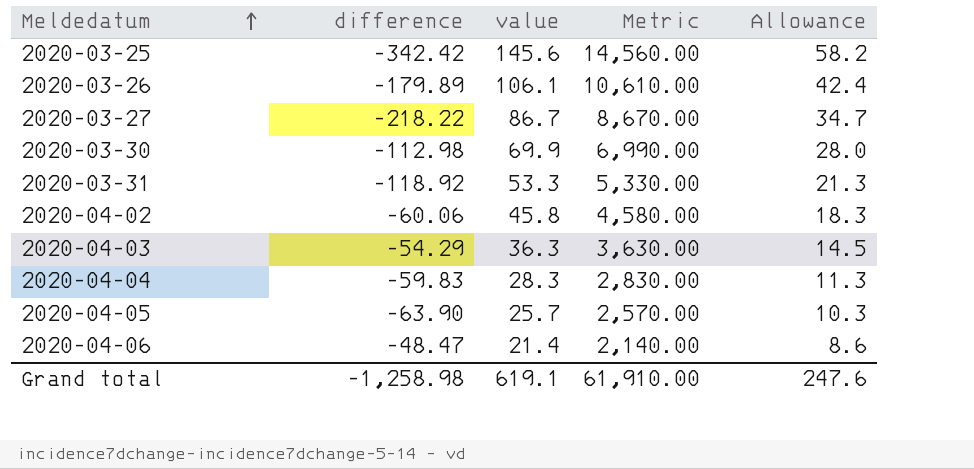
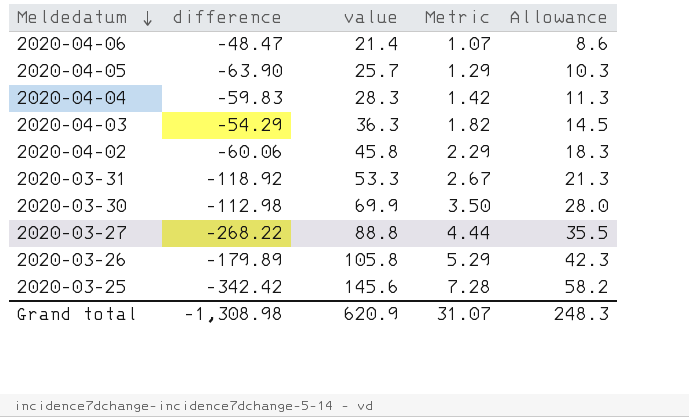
row order: Meldedatum ascending -> Meldedatum descending
column Metric | formula: [value] * 100 -> [value] * 0.05
2020-03-27 | difference: -218.22 -> -268.22
2020-03-27 | value: 86.7 -> 88.8
2020-03-27 | Allowance: 34.7 -> 35.5
2020-03-26 | value: 106.1 -> 105.8
2020-03-26 | Allowance: 42.4 -> 42.3
Grand total | difference: -1,258.98 -> -1,308.98
Grand total | value: 619.1 -> 620.9
Grand total | Metric: 61,910.00 -> 31.07
Grand total | Allowance: 247.6 -> 248.3

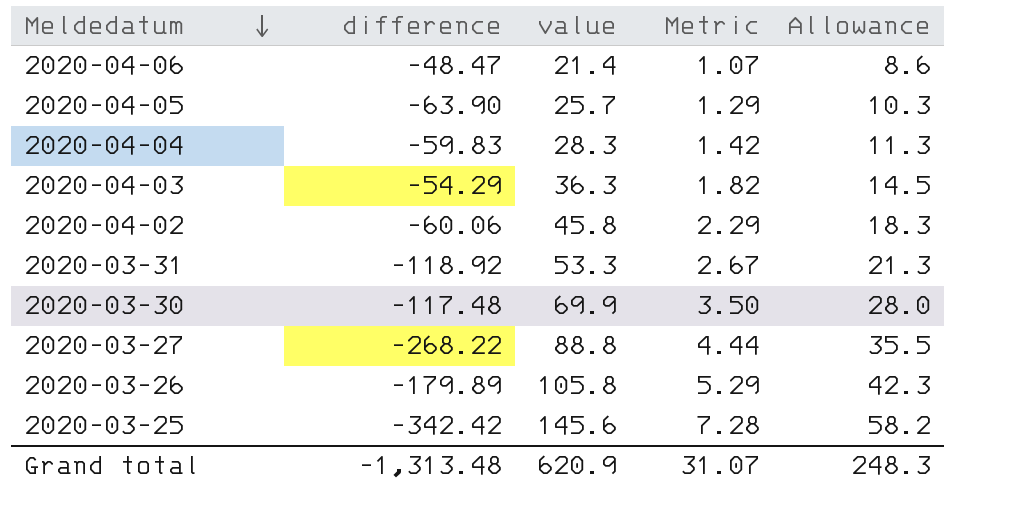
2020-03-30 | difference: -112.98 -> -117.48
Grand total | difference: -1,308.98 -> -1,313.48

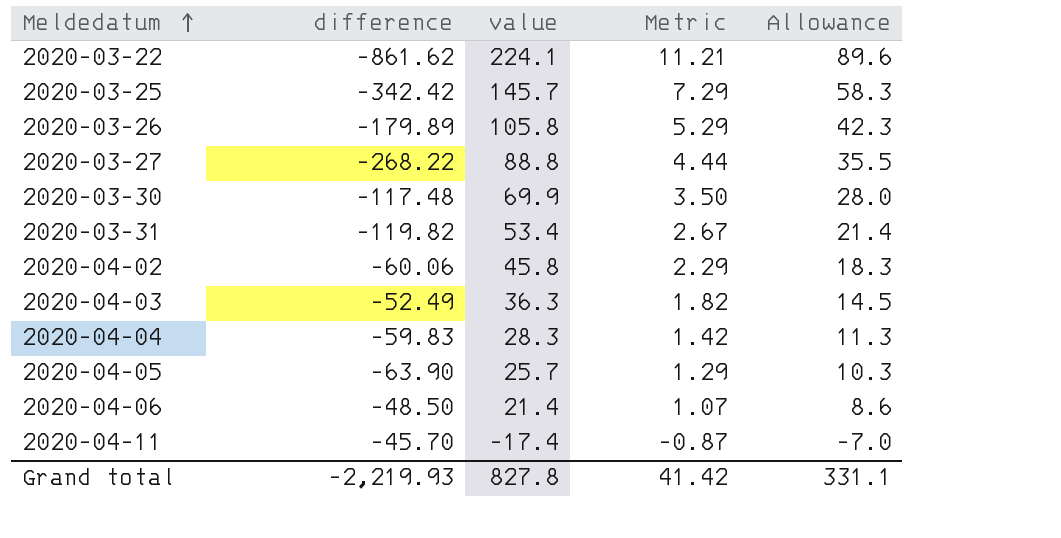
row order: Meldedatum descending -> Meldedatum ascending
row 2020-03-22: none -> -861.62 | 224.1 | 11.21 | 89.6
2020-03-25 | value: 145.6 -> 145.7
2020-03-25 | Metric: 7.28 -> 7.29
2020-03-25 | Allowance: 58.2 -> 58.3
2020-03-31 | difference: -118.92 -> -119.82
2020-03-31 | value: 53.3 -> 53.4
2020-03-31 | Allowance: 21.3 -> 21.4
2020-04-03 | difference: -54.29 -> -52.49
2020-04-06 | difference: -48.47 -> -48.50
row 2020-04-11: none -> -45.70 | -17.4 | -0.87 | -7.0
Grand total | difference: -1,313.48 -> -2,219.93
Grand total | value: 620.9 -> 827.8
Grand total | Metric: 31.07 -> 41.42
Grand total | Allowance: 248.3 -> 331.1

